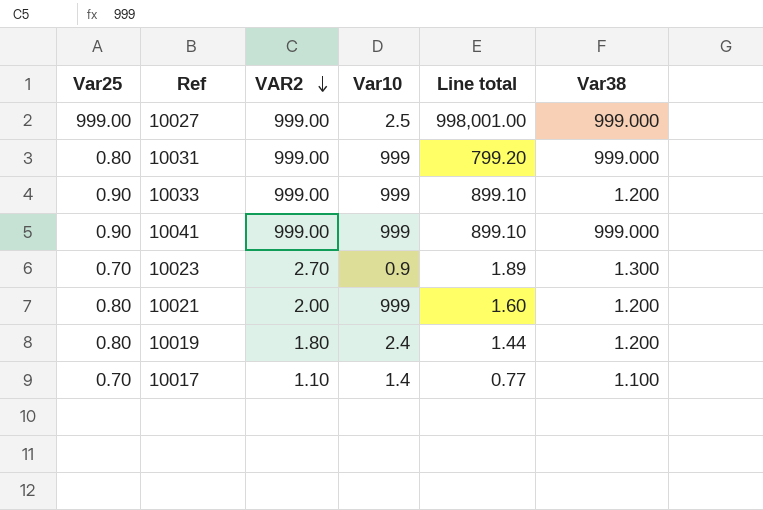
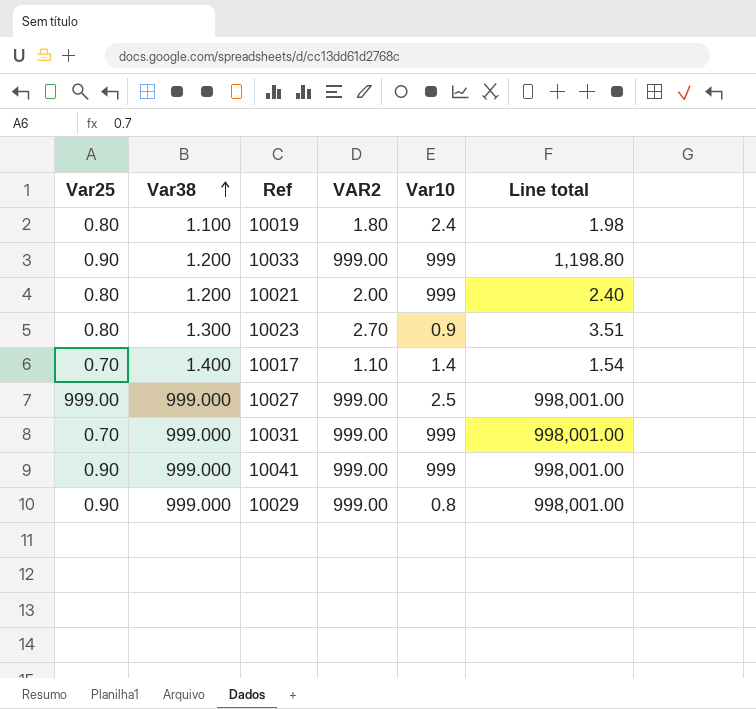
row order: VAR2 descending -> Var38 ascending
column Var38 | position: 6 -> 2
column Line total | formula: [Var25] * [VAR2] -> [Var38] * [VAR2]
10019 | Var38: 1.200 -> 1.100
10023 | Var25: 0.70 -> 0.80
10017 | Var38: 1.100 -> 1.400
10031 | Var25: 0.80 -> 0.70
row 10029: none -> 0.90 | 999.000 | 999.00 | 0.8 | 998,001.00

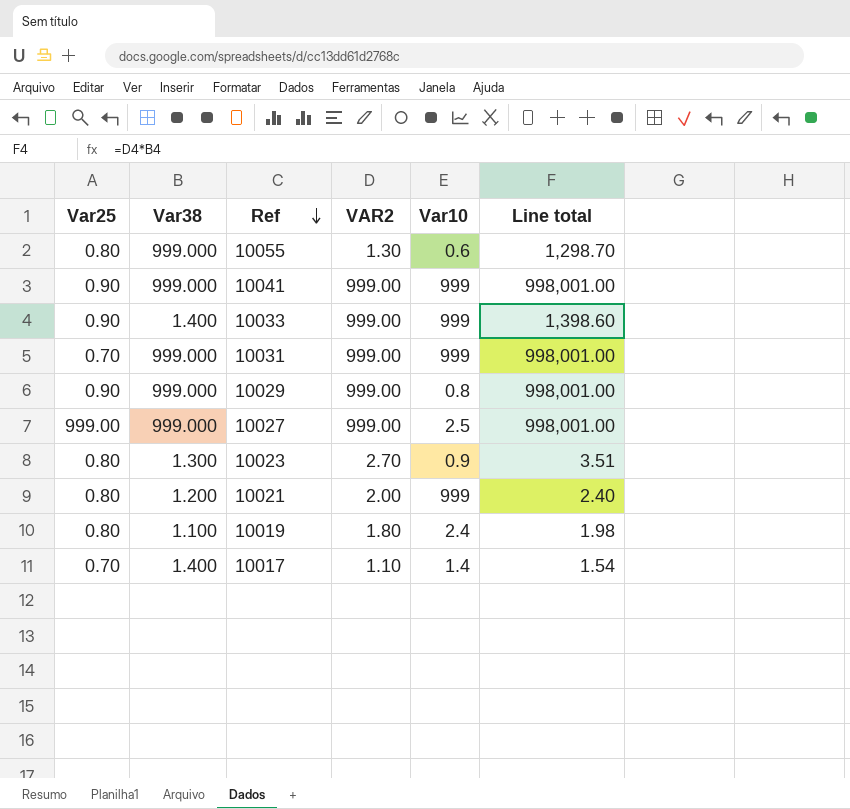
row order: Var38 ascending -> Ref descending
row 10055: none -> 0.80 | 999.000 | 1.30 | 0.6 | 1,298.70
10033 | Var38: 1.200 -> 1.400
10033 | Line total: 1,198.80 -> 1,398.60

